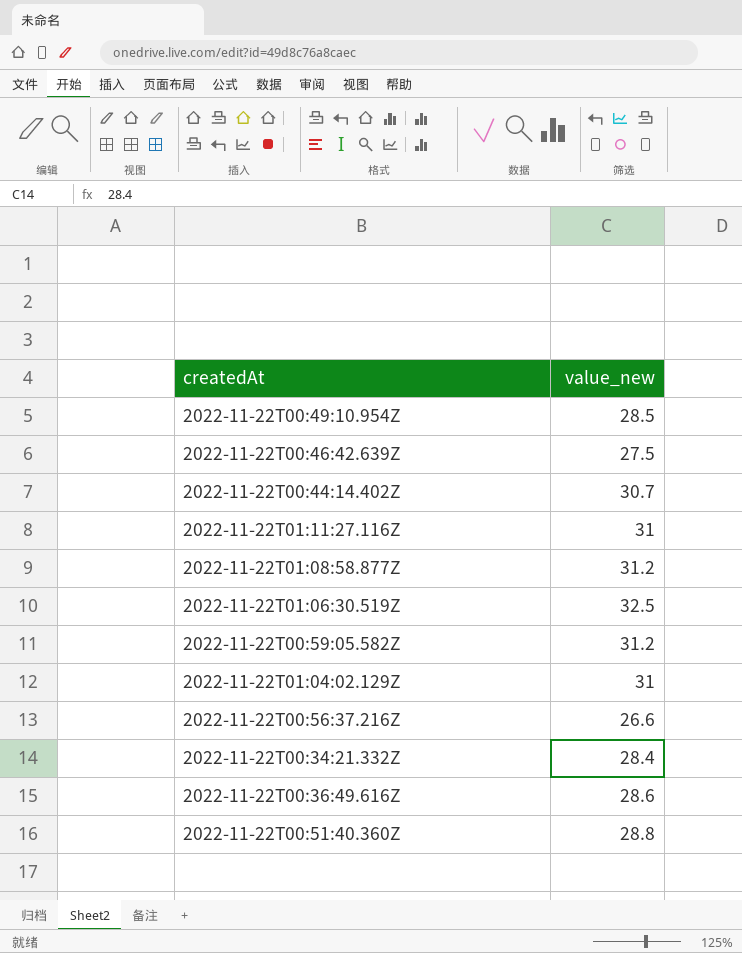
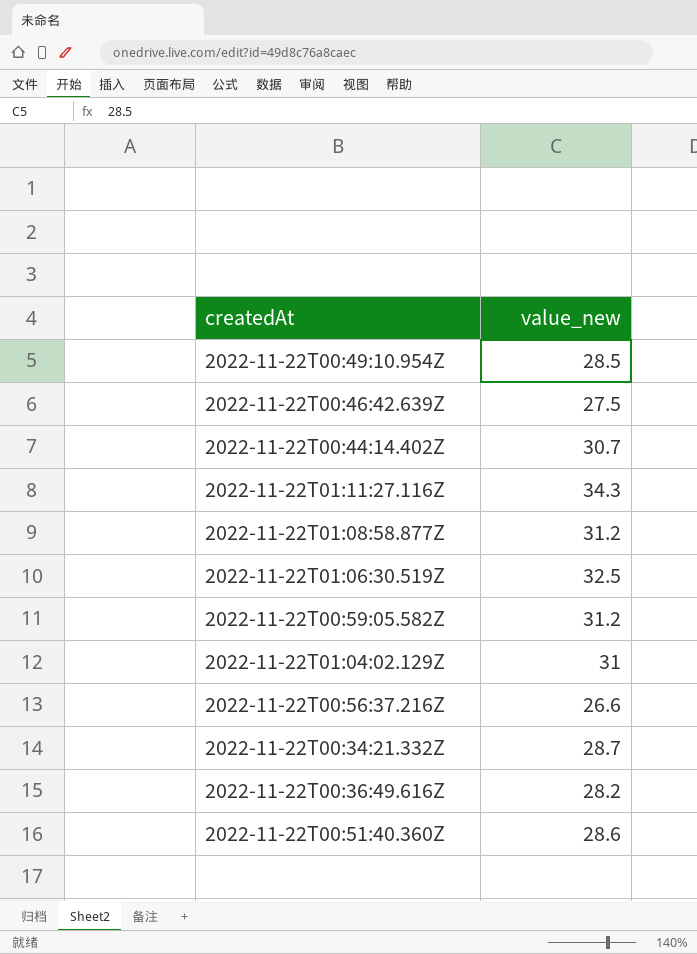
2022-11-22T01:11:27.116Z | value_new: 31 -> 34.3
2022-11-22T00:34:21.332Z | value_new: 28.4 -> 28.7
2022-11-22T00:36:49.616Z | value_new: 28.6 -> 28.2
2022-11-22T00:51:40.360Z | value_new: 28.8 -> 28.6

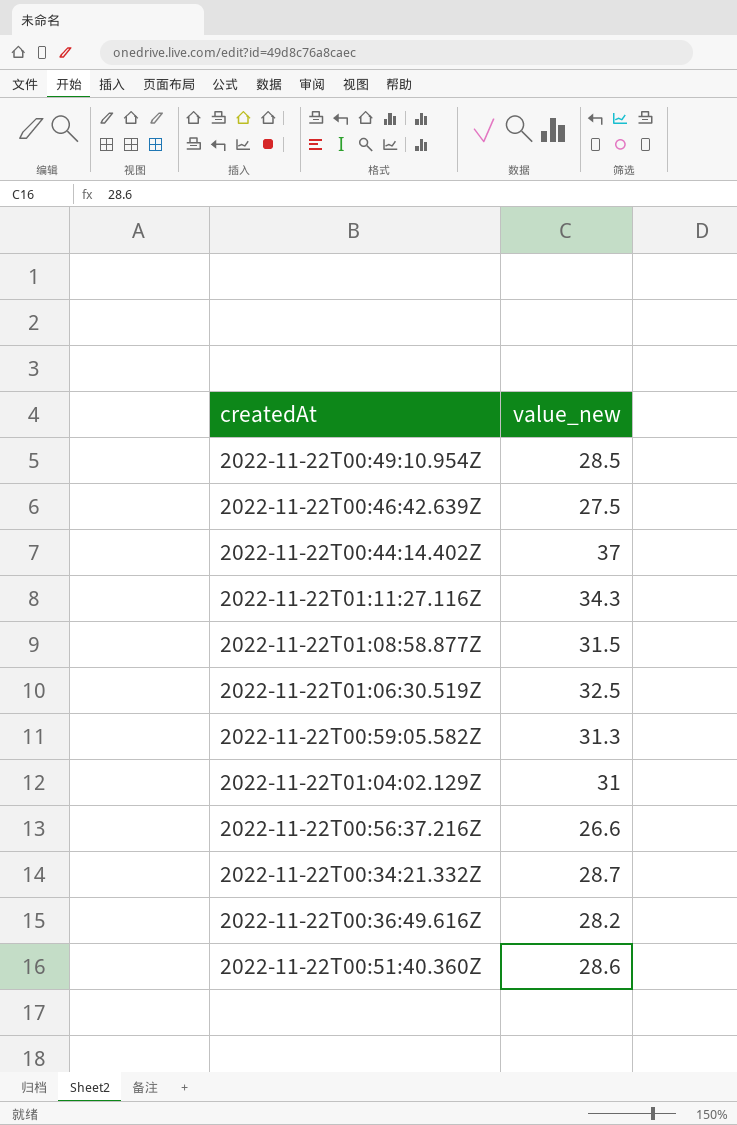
2022-11-22T00:44:14.402Z | value_new: 30.7 -> 37
2022-11-22T01:08:58.877Z | value_new: 31.2 -> 31.5
2022-11-22T00:59:05.582Z | value_new: 31.2 -> 31.3

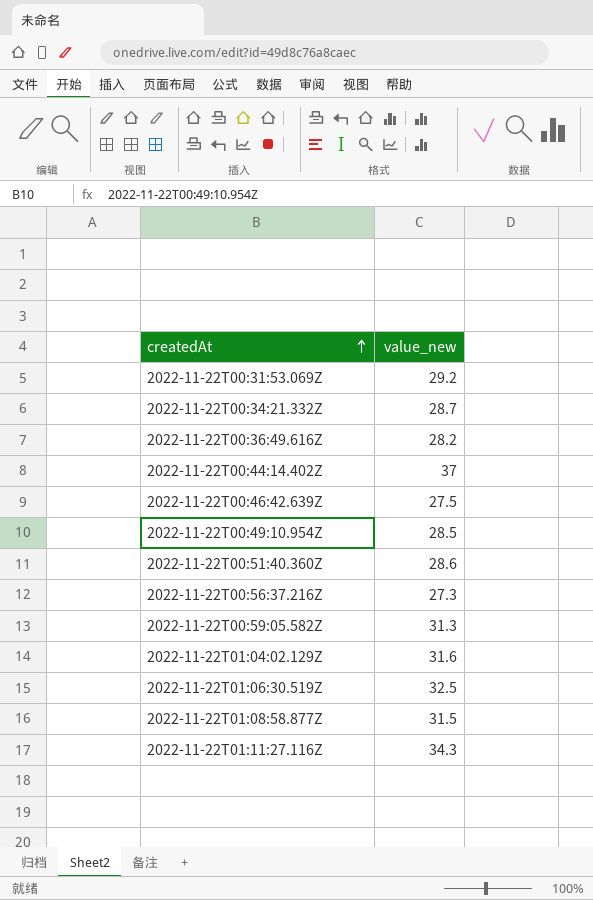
row order: none -> createdAt ascending
row 2022-11-22T00:31:53.069Z: none -> 29.2
2022-11-22T00:56:37.216Z | value_new: 26.6 -> 27.3
2022-11-22T01:04:02.129Z | value_new: 31 -> 31.6

